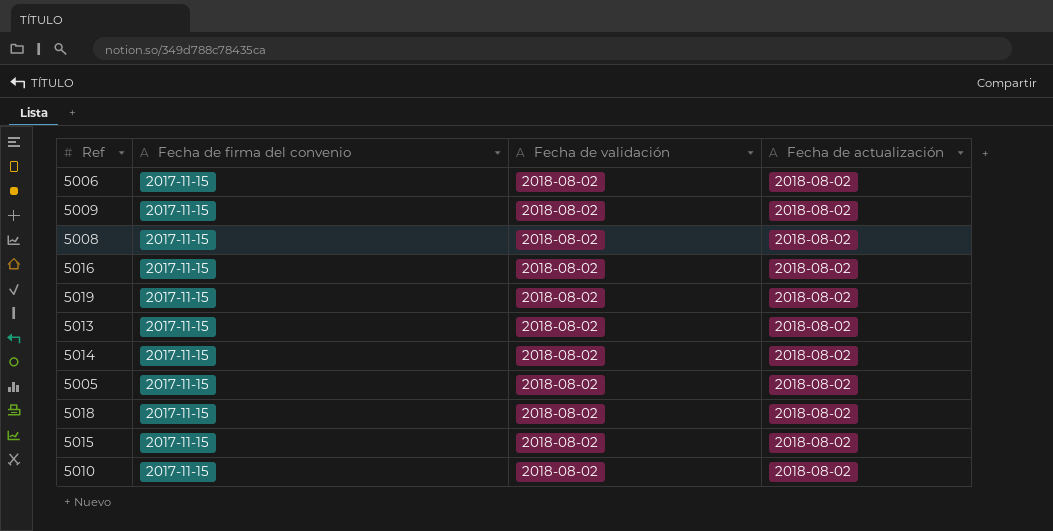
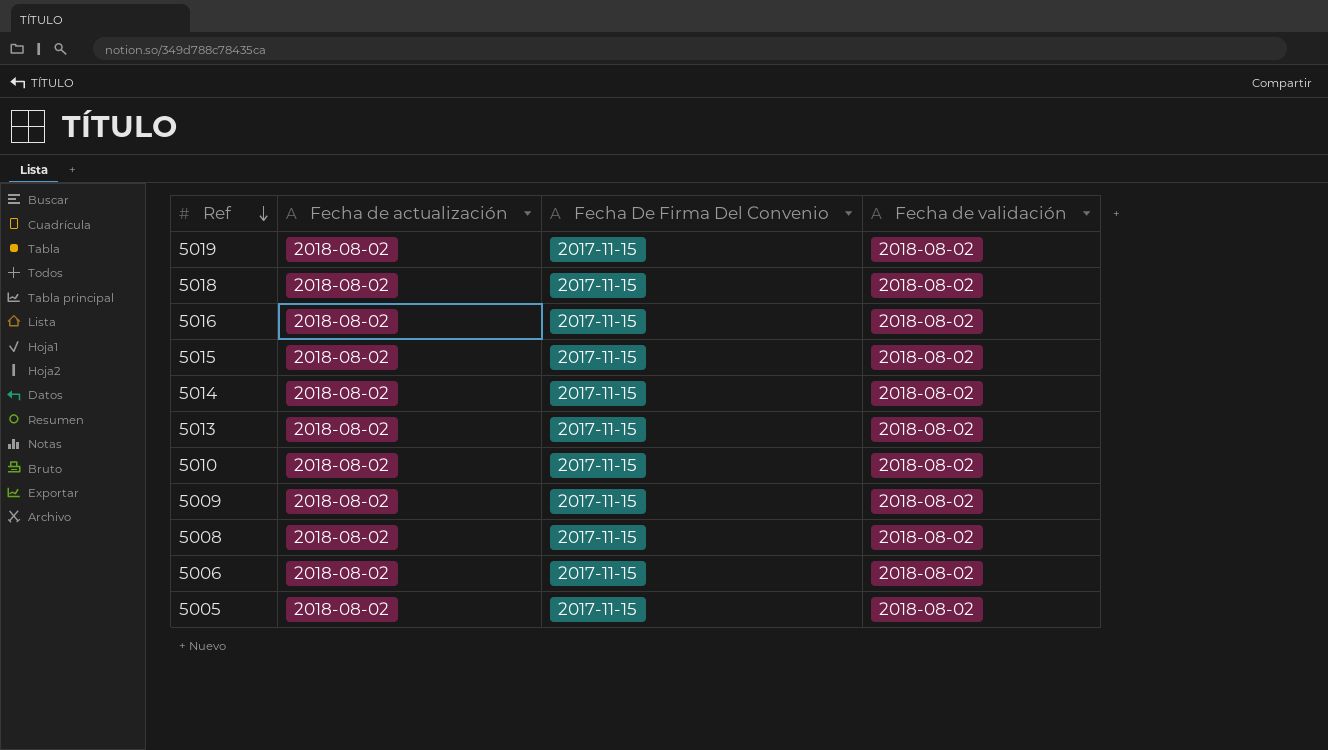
row order: none -> Ref descending
column Fecha de actualización | position: 4 -> 2
column name: Fecha de firma del convenio -> Fecha De Firma Del Convenio

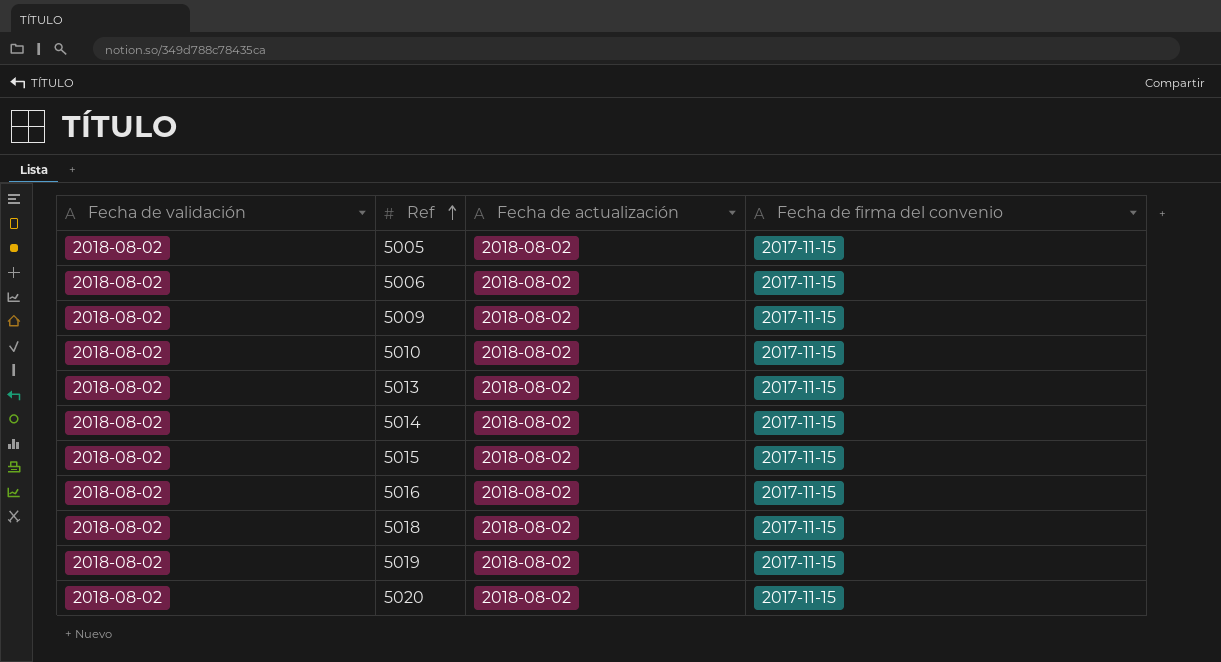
row order: Ref descending -> Ref ascending
column Fecha de validación | position: 4 -> 1
column name: Fecha De Firma Del Convenio -> Fecha de firma del convenio
row 5008: 2018-08-02 | 2017-11-15 | 2018-08-02 -> none
row 5020: none -> 2018-08-02 | 2018-08-02 | 2017-11-15

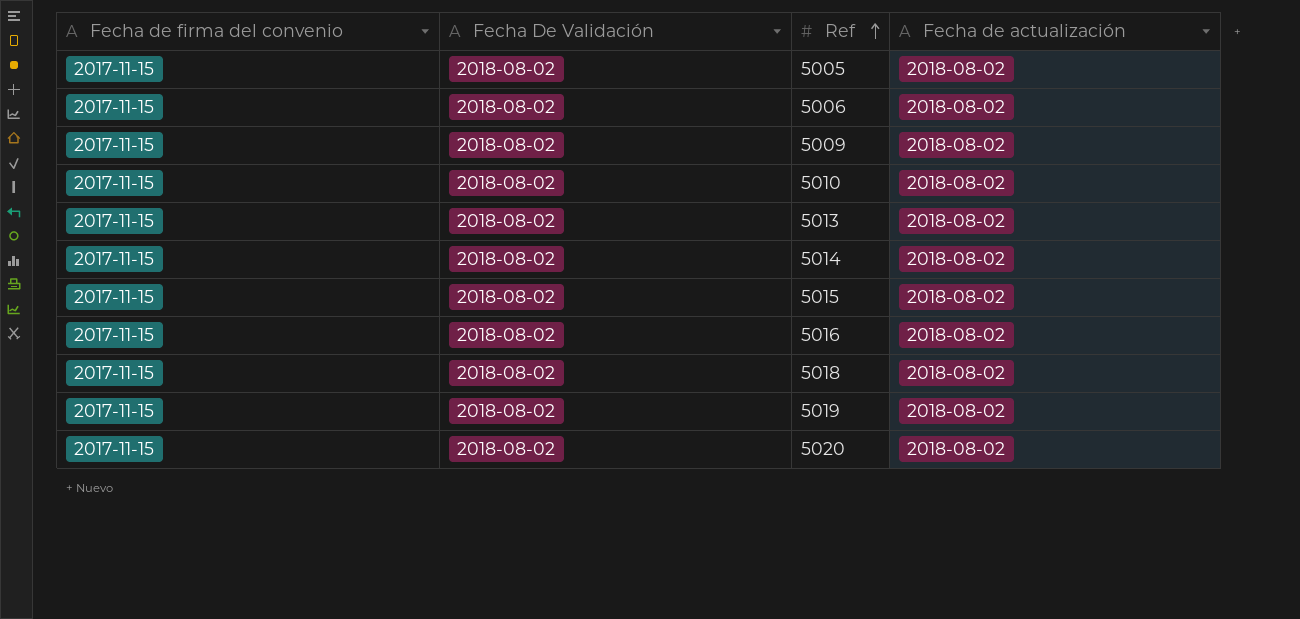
column Fecha de firma del convenio | position: 4 -> 1
column name: Fecha de validación -> Fecha De Validación

